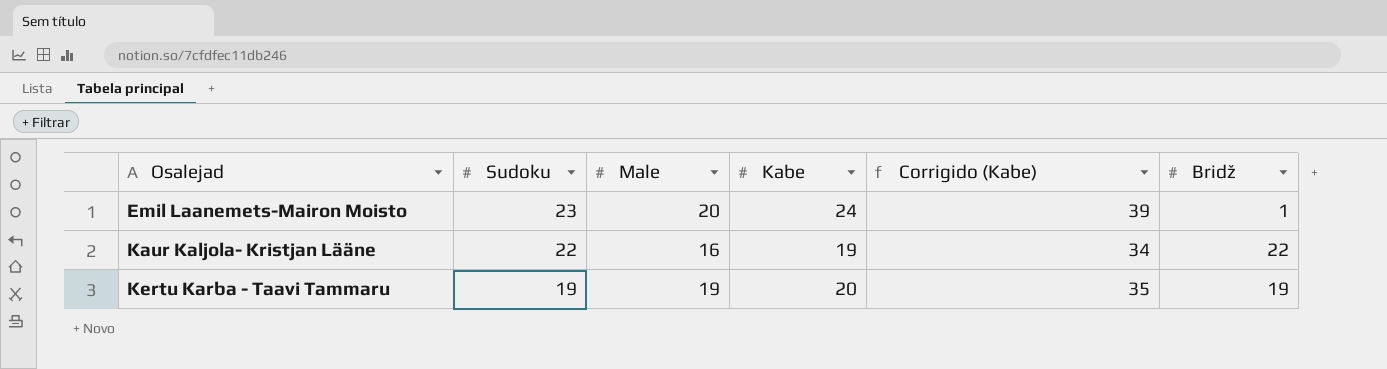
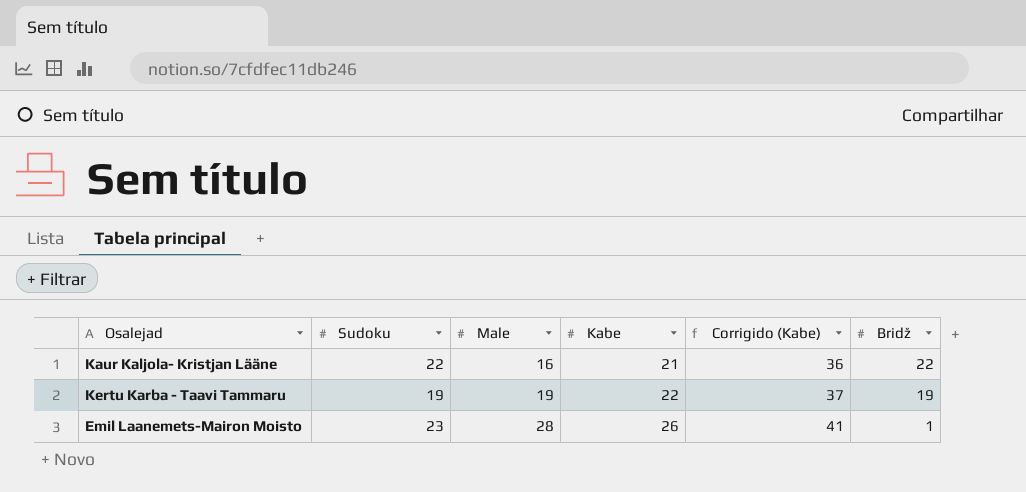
row order: Osalejad ascending -> Male ascending
Kaur Kaljola- Kristjan Lääne | Kabe: 19 -> 21
Kaur Kaljola- Kristjan Lääne | Corrigido (Kabe): 34 -> 36
Kertu Karba - Taavi Tammaru | Kabe: 20 -> 22
Kertu Karba - Taavi Tammaru | Corrigido (Kabe): 35 -> 37
Emil Laanemets-Mairon Moisto | Male: 20 -> 28
Emil Laanemets-Mairon Moisto | Kabe: 24 -> 26
Emil Laanemets-Mairon Moisto | Corrigido (Kabe): 39 -> 41

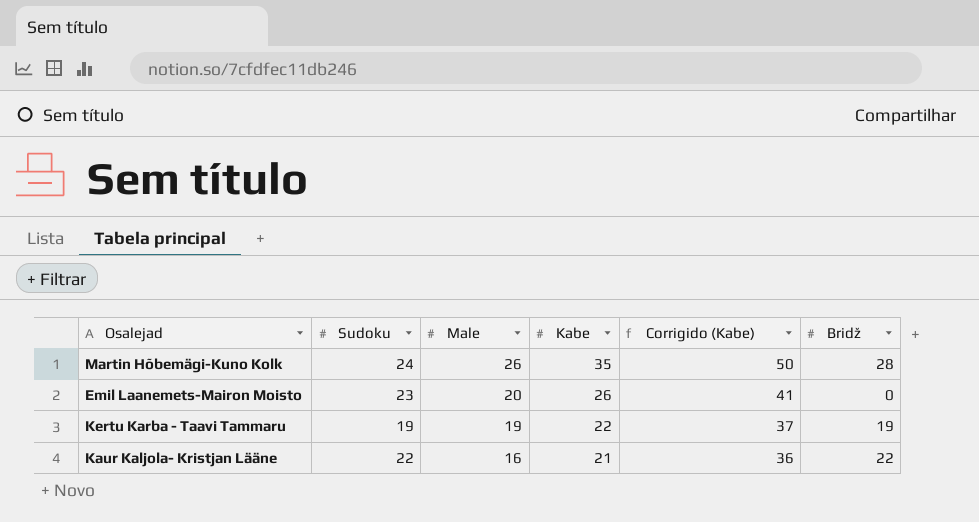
row order: Male ascending -> Male descending
row Martin Hõbemägi-Kuno Kolk: none -> 24 | 26 | 35 | 50 | 28
Emil Laanemets-Mairon Moisto | Male: 28 -> 20
Emil Laanemets-Mairon Moisto | Bridž: 1 -> 0

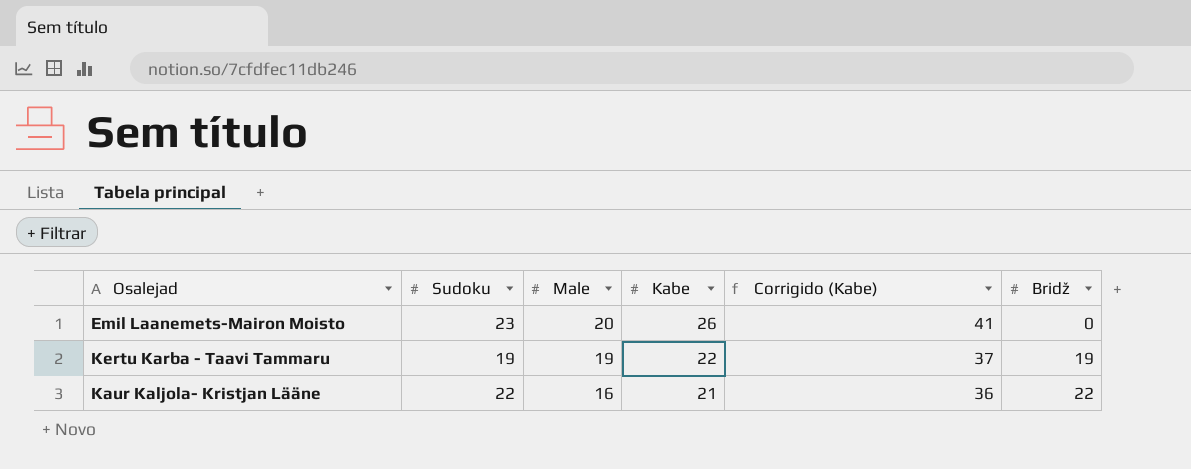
row Martin Hõbemägi-Kuno Kolk: 24 | 26 | 35 | 50 | 28 -> none

